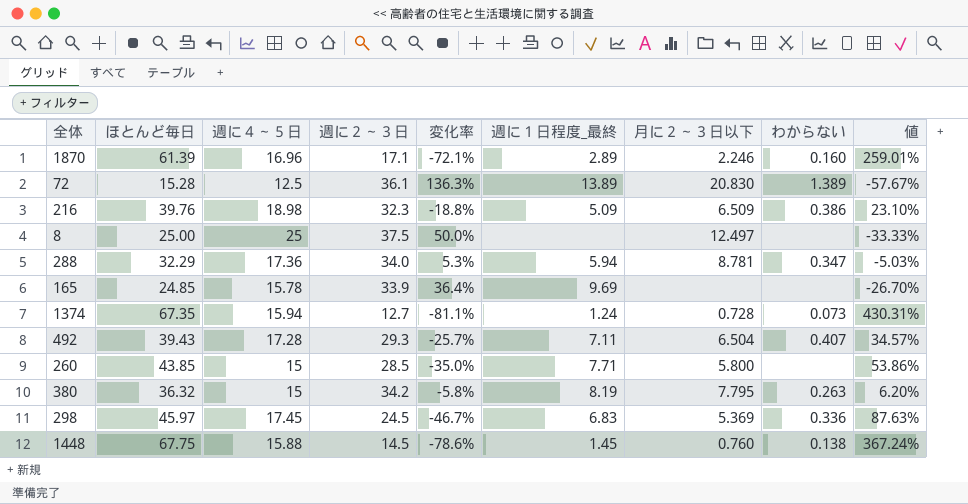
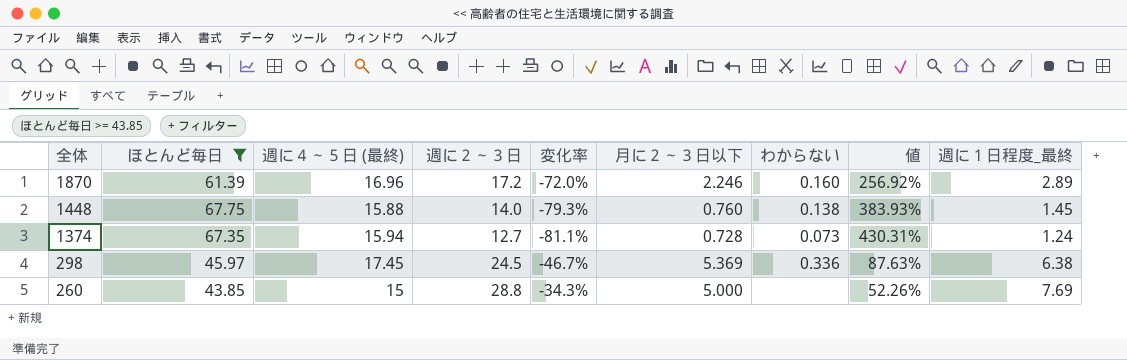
filter: none -> ほとんど毎日 >= 43.85
row order: none -> 全体 descending
column name: 週に４～５日 -> 週に４～５日 (最終)
column 週に１日程度_最終 | position: 6 -> 9
1870 | 週に２～３日: 17.1 -> 17.2
1870 | 変化率: -72.1% -> -72.0%
1870 | 値: 259.01% -> 256.92%
1448 | 週に２～３日: 14.5 -> 14.0
1448 | 変化率: -78.6% -> -79.3%
1448 | 値: 367.24% -> 383.93%
298 | 週に１日程度_最終: 6.83 -> 6.38
260 | 週に２～３日: 28.5 -> 28.8
260 | 変化率: -35.0% -> -34.3%
260 | 月に２～３日以下: 5.800 -> 5.000
260 | 値: 53.86% -> 52.26%
260 | 週に１日程度_最終: 7.71 -> 7.69

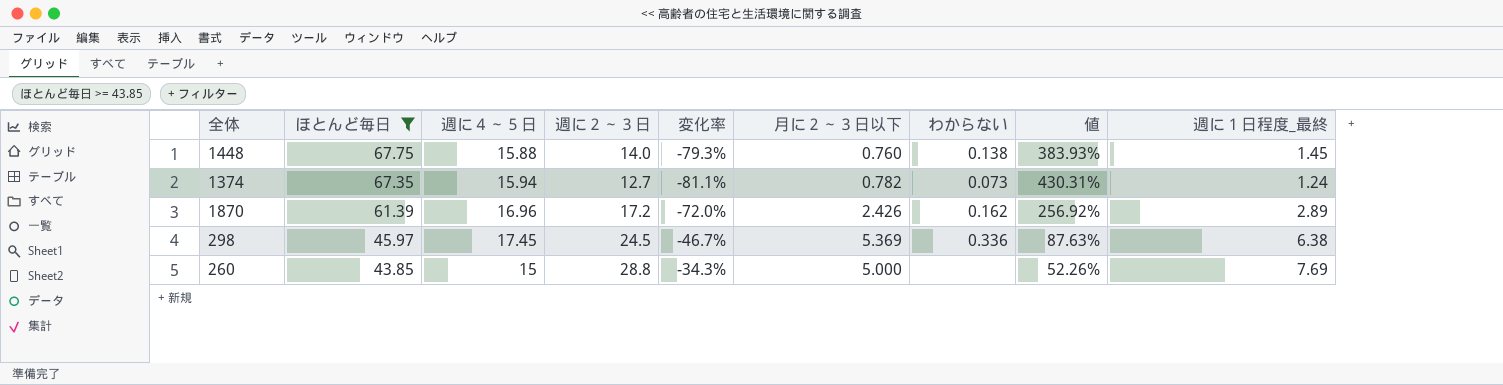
row order: 全体 descending -> ほとんど毎日 descending
column name: 週に４～５日 (最終) -> 週に４～５日
1374 | 月に２～３日以下: 0.728 -> 0.782
1870 | 月に２～３日以下: 2.246 -> 2.426
1870 | わからない: 0.160 -> 0.162

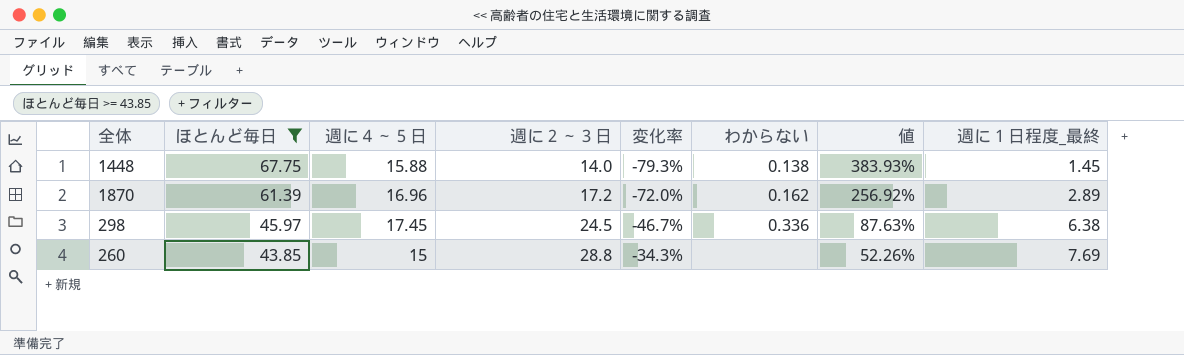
column 月に２～３日以下 | position: 6 -> none
row 1374: 67.35 | 15.94 | 12.7 | -81.1% | 0.782 | 0.073 | 430.31% | 1.24 -> none

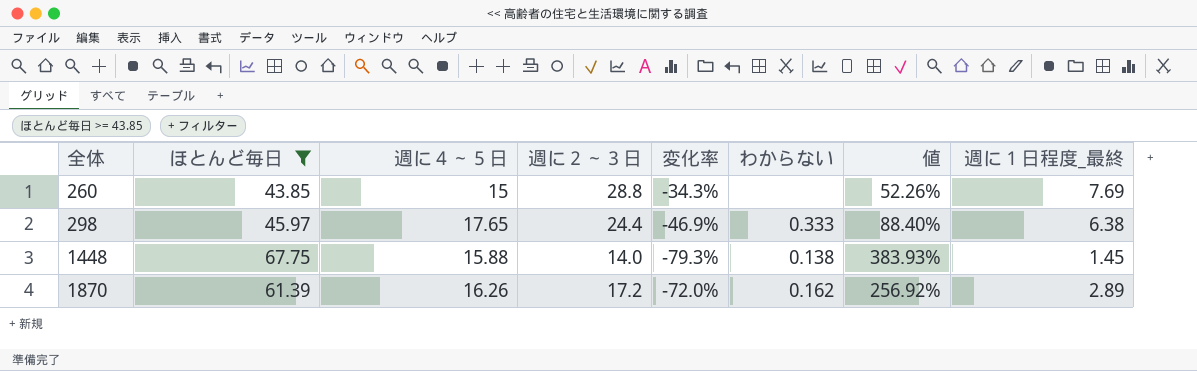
row order: ほとんど毎日 descending -> 全体 ascending
298 | 週に４～５日: 17.45 -> 17.65
298 | 週に２～３日: 24.5 -> 24.4
298 | 変化率: -46.7% -> -46.9%
298 | わからない: 0.336 -> 0.333
298 | 値: 87.63% -> 88.40%
1870 | 週に４～５日: 16.96 -> 16.26

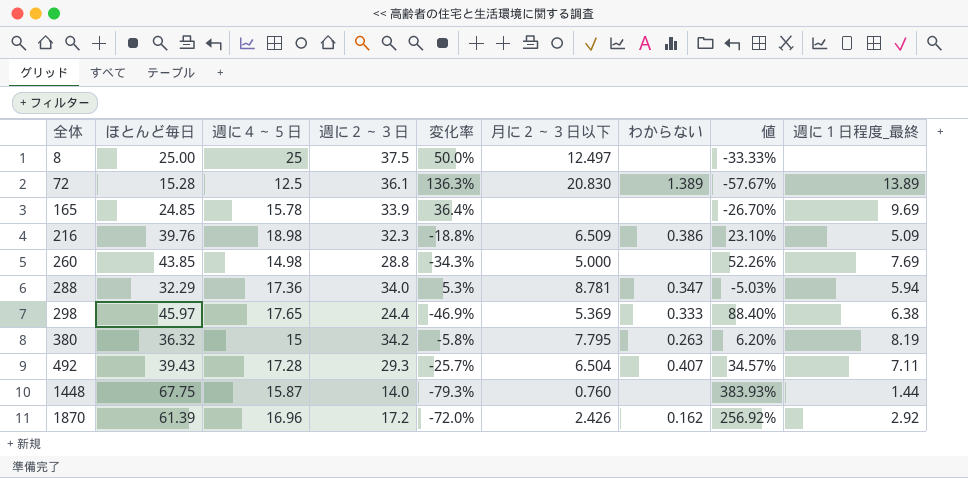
filter: ほとんど毎日 >= 43.85 -> none
column 月に２～３日以下 | position: none -> 6
260 | 週に４～５日: 15 -> 14.98
1448 | 週に４～５日: 15.88 -> 15.87
1448 | わからない: 0.138 -> none
1448 | 週に１日程度_最終: 1.45 -> 1.44
1870 | 週に４～５日: 16.26 -> 16.96
1870 | 週に１日程度_最終: 2.89 -> 2.92

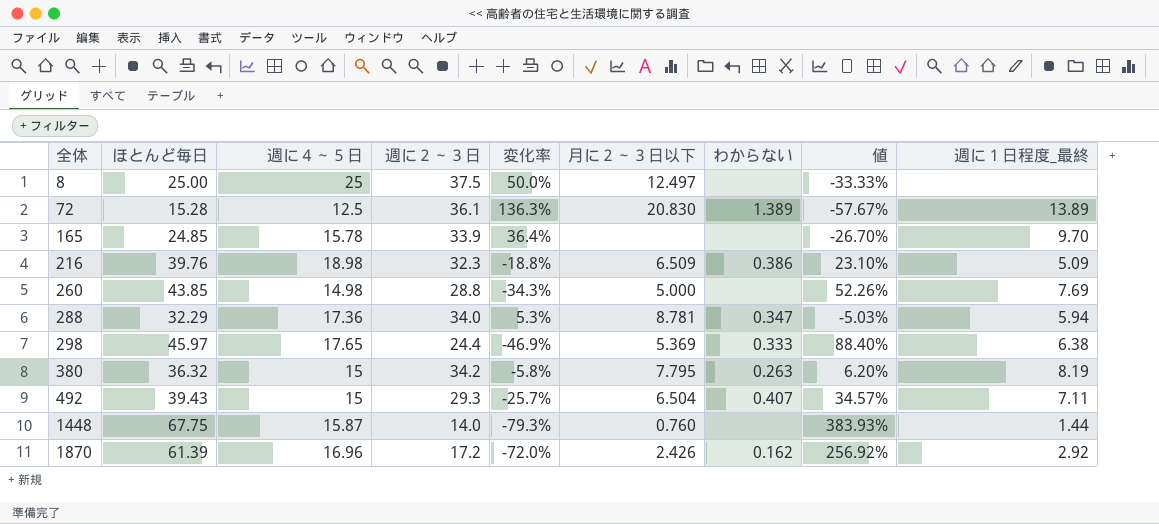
165 | 週に１日程度_最終: 9.69 -> 9.70
492 | 週に４～５日: 17.28 -> 15

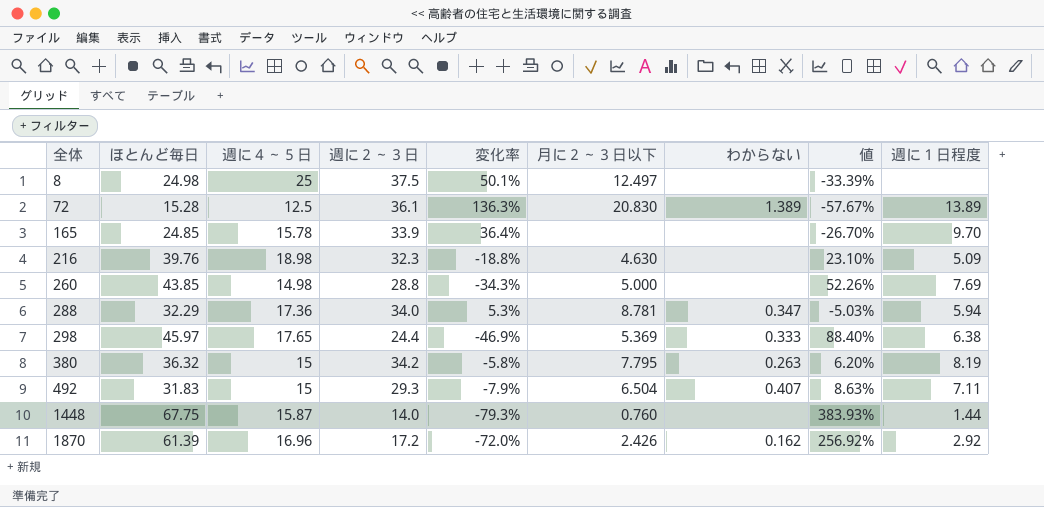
column name: 週に１日程度_最終 -> 週に１日程度
8 | ほとんど毎日: 25.00 -> 24.98
8 | 変化率: 50.0% -> 50.1%
8 | 値: -33.33% -> -33.39%
216 | 月に２～３日以下: 6.509 -> 4.630
216 | わからない: 0.386 -> none
492 | ほとんど毎日: 39.43 -> 31.83
492 | 変化率: -25.7% -> -7.9%
492 | 値: 34.57% -> 8.63%

